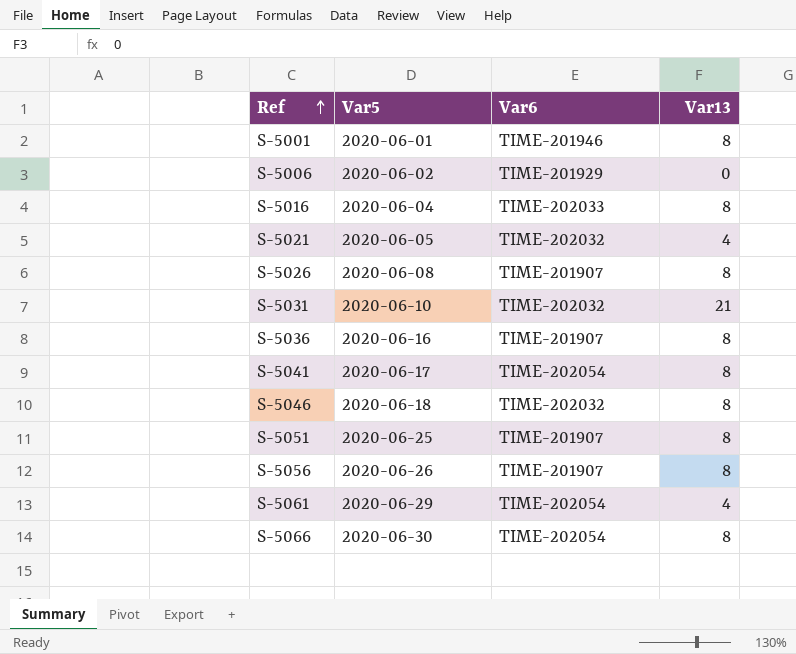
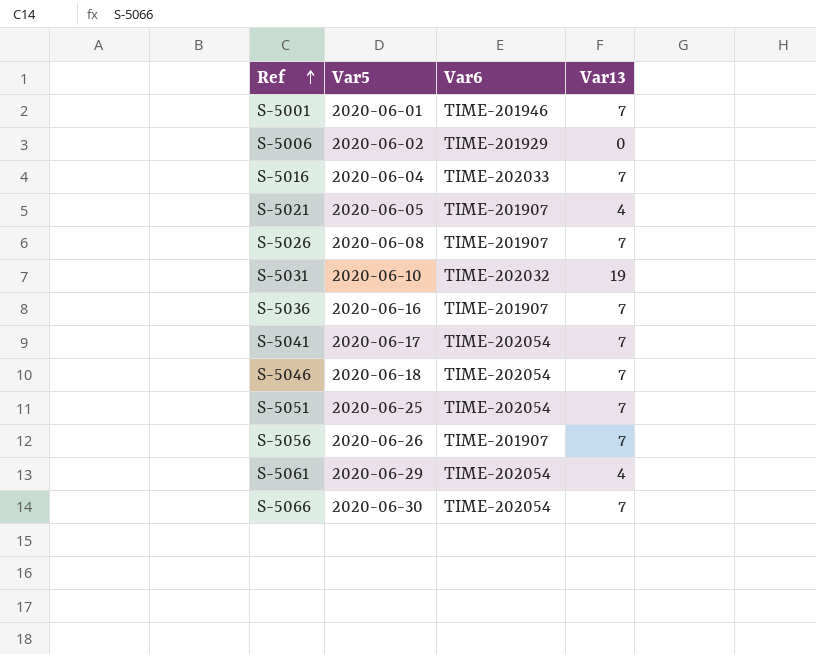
S-5001 | Var13: 8 -> 7
S-5016 | Var13: 8 -> 7
S-5021 | Var6: TIME-202032 -> TIME-201907
S-5026 | Var13: 8 -> 7
S-5031 | Var13: 21 -> 19
S-5036 | Var13: 8 -> 7
S-5041 | Var13: 8 -> 7
S-5046 | Var6: TIME-202032 -> TIME-202054
S-5046 | Var13: 8 -> 7
S-5051 | Var6: TIME-201907 -> TIME-202054
S-5051 | Var13: 8 -> 7
S-5056 | Var13: 8 -> 7
S-5066 | Var13: 8 -> 7

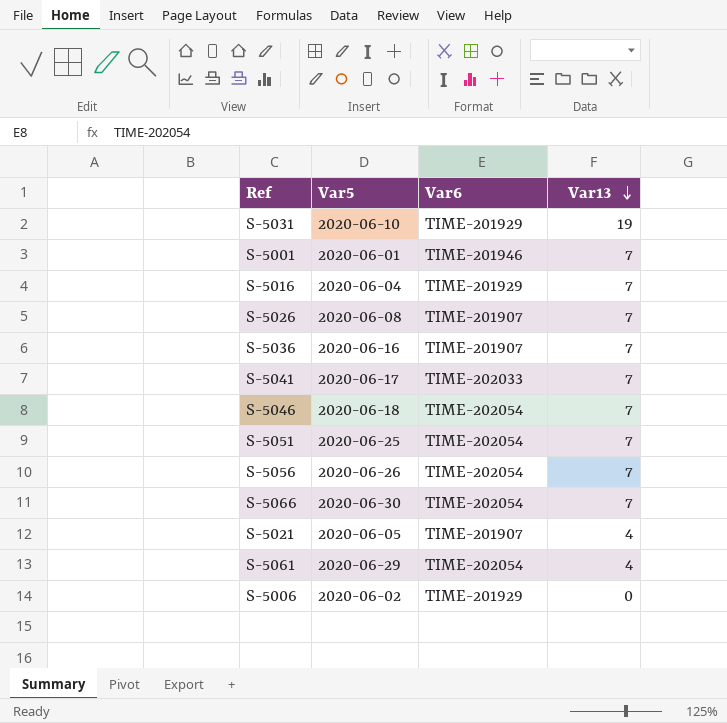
row order: Ref ascending -> Var13 descending
S-5031 | Var6: TIME-202032 -> TIME-201929
S-5016 | Var6: TIME-202033 -> TIME-201929
S-5041 | Var6: TIME-202054 -> TIME-202033
S-5056 | Var6: TIME-201907 -> TIME-202054

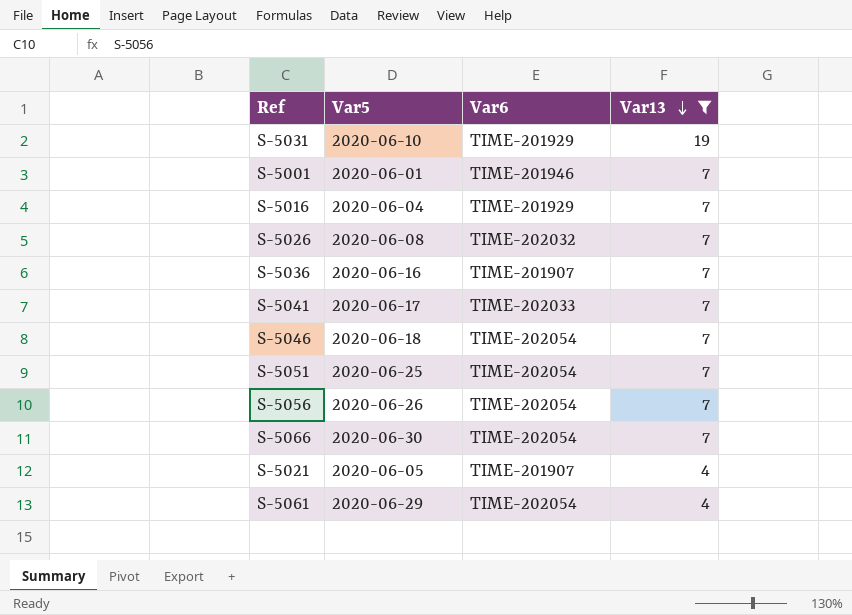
filter: none -> Var13 != 0
S-5026 | Var6: TIME-201907 -> TIME-202032

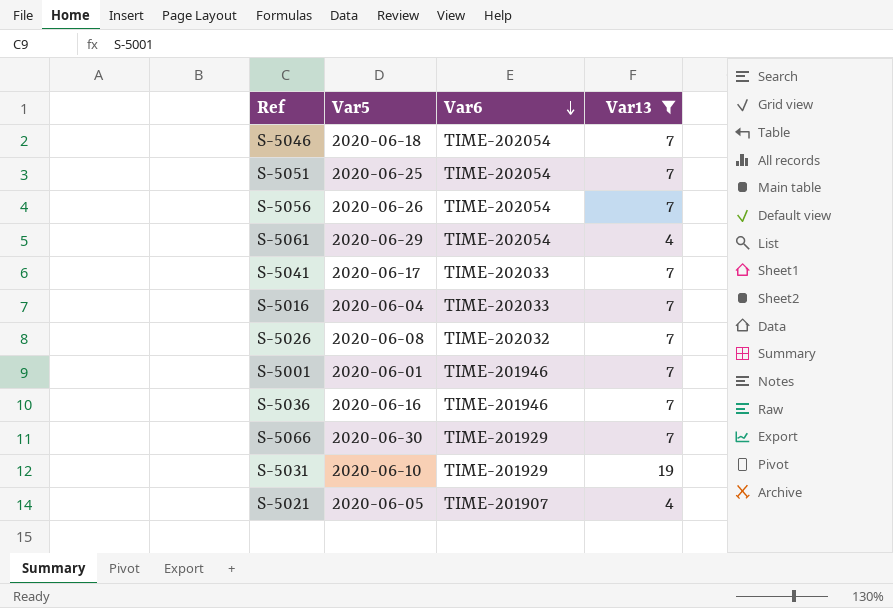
row order: Var13 descending -> Var6 descending
S-5016 | Var6: TIME-201929 -> TIME-202033
S-5036 | Var6: TIME-201907 -> TIME-201946
S-5066 | Var6: TIME-202054 -> TIME-201929

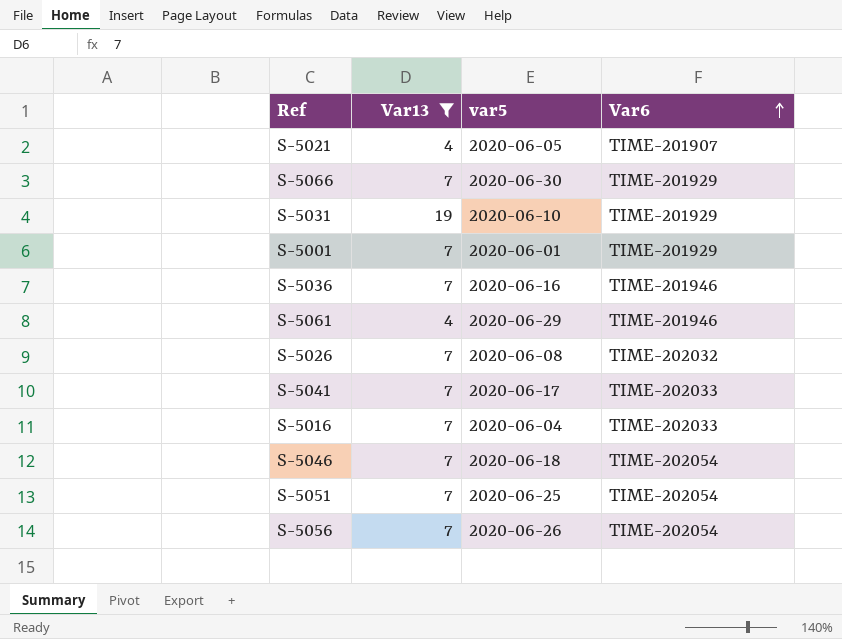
row order: Var6 descending -> Var6 ascending
column Var13 | position: 4 -> 2
column name: Var5 -> var5
S-5001 | Var6: TIME-201946 -> TIME-201929
S-5061 | Var6: TIME-202054 -> TIME-201946

